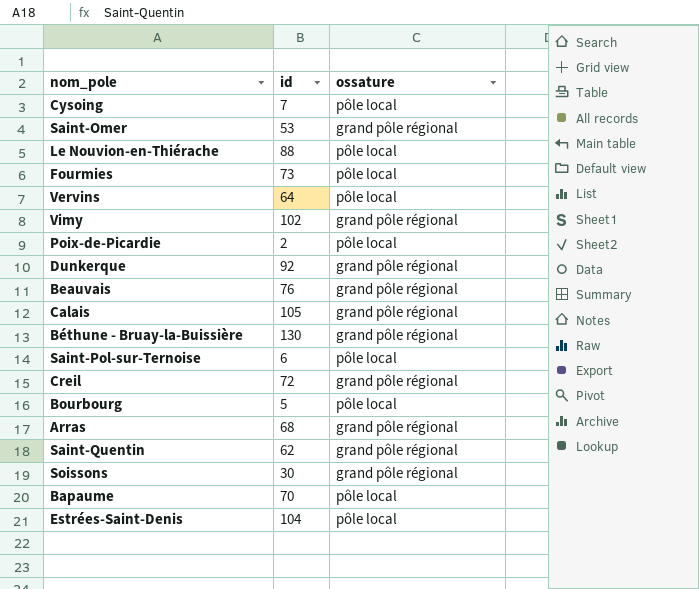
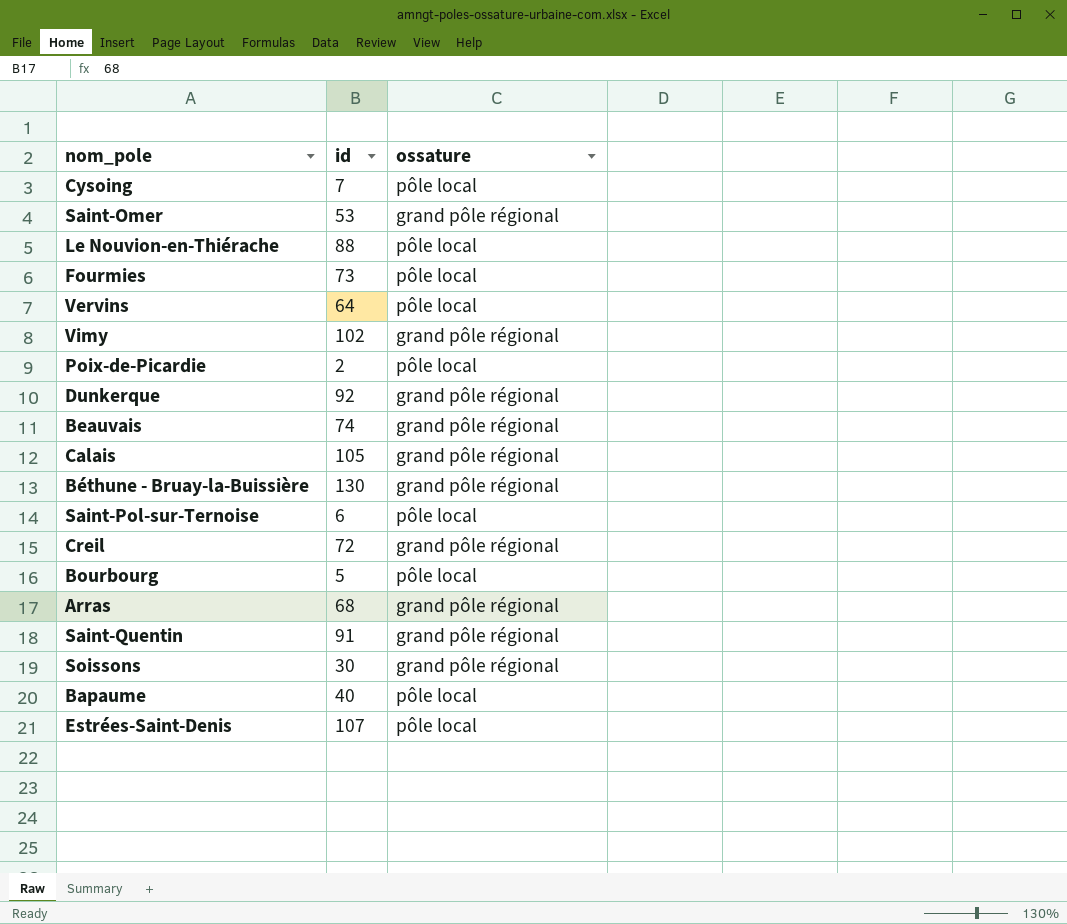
Beauvais | id: 76 -> 74
Saint-Quentin | id: 62 -> 91
Bapaume | id: 70 -> 40
Estrées-Saint-Denis | id: 104 -> 107

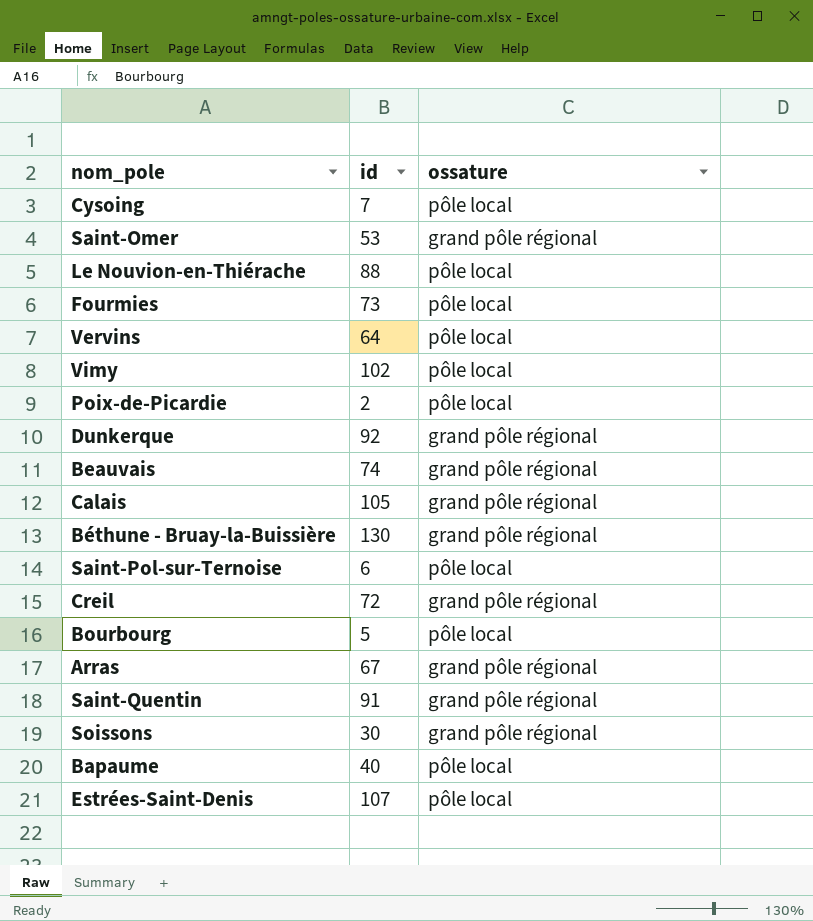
Vimy | ossature: grand pôle régional -> pôle local
Arras | id: 68 -> 67

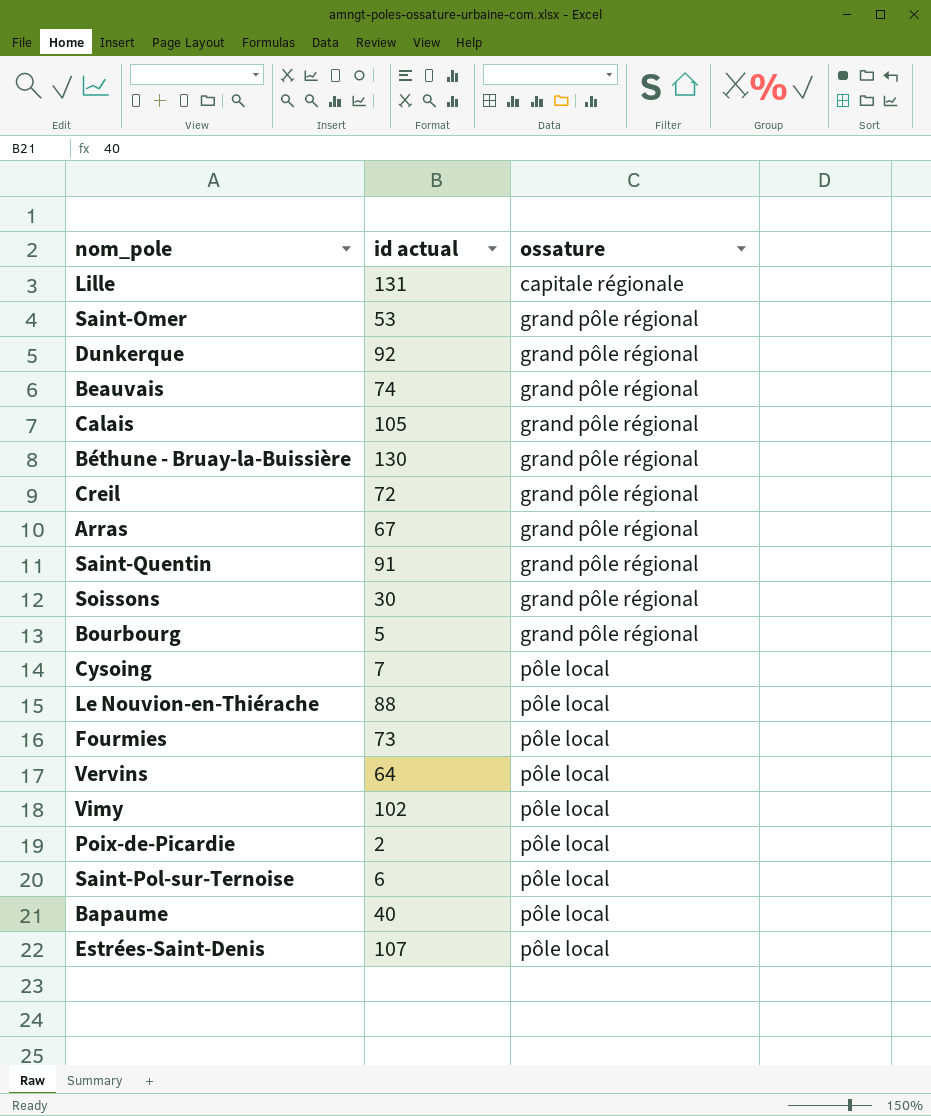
row order: none -> ossature ascending
column name: id -> id actual
row Lille: none -> 131 | capitale régionale
Bourbourg | ossature: pôle local -> grand pôle régional

